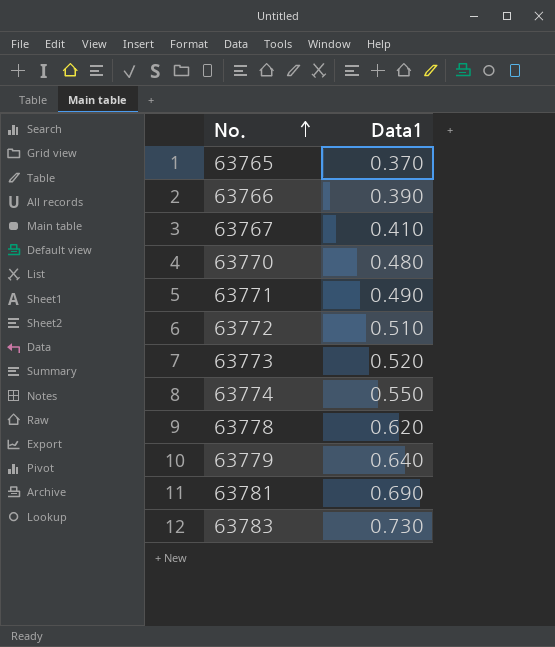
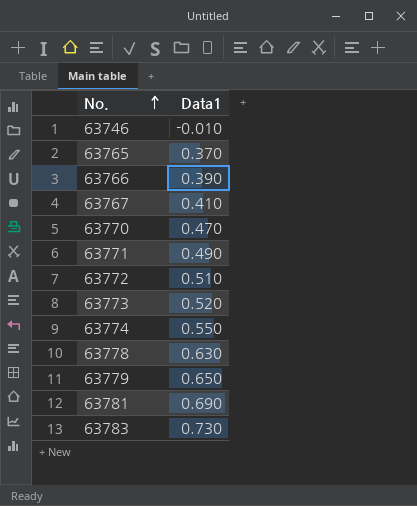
row 63746: none -> -0.010
63770 | Data1: 0.480 -> 0.470
63778 | Data1: 0.620 -> 0.630
63779 | Data1: 0.640 -> 0.650

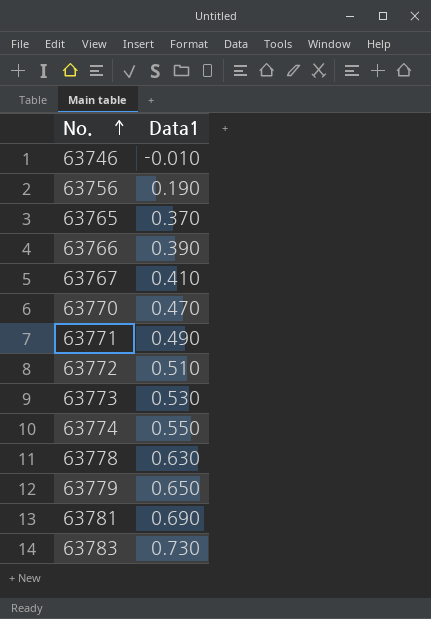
row 63756: none -> 0.190
63773 | Data1: 0.520 -> 0.530

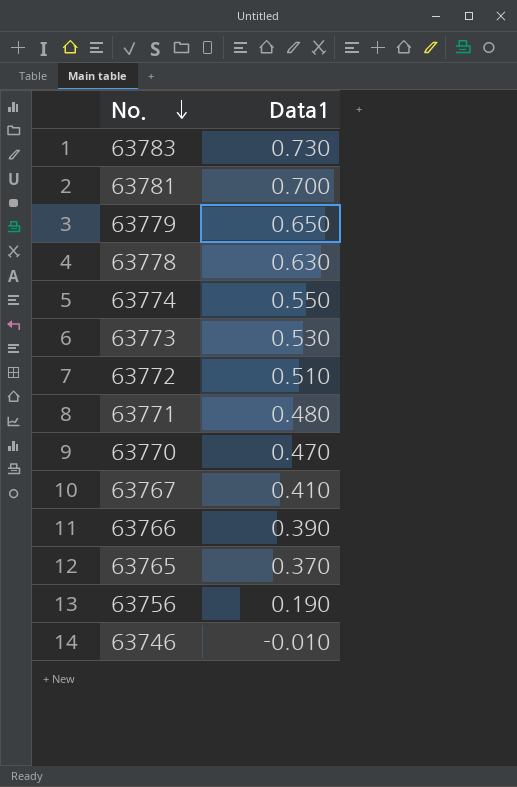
row order: No. ascending -> No. descending
63781 | Data1: 0.690 -> 0.700
63771 | Data1: 0.490 -> 0.480

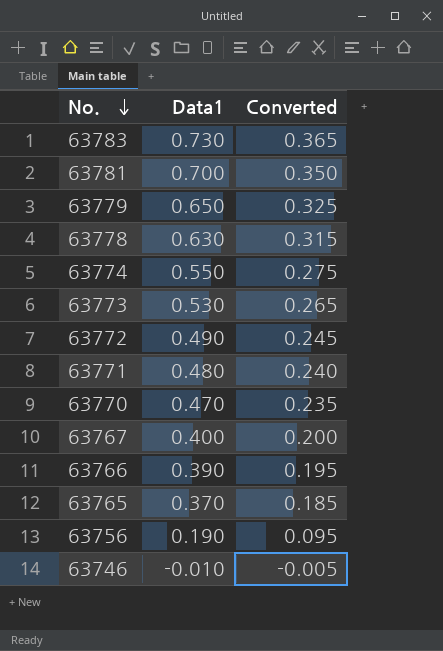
column Converted | formula: none -> [Data1] * 0.5
63772 | Data1: 0.510 -> 0.490
63767 | Data1: 0.410 -> 0.400

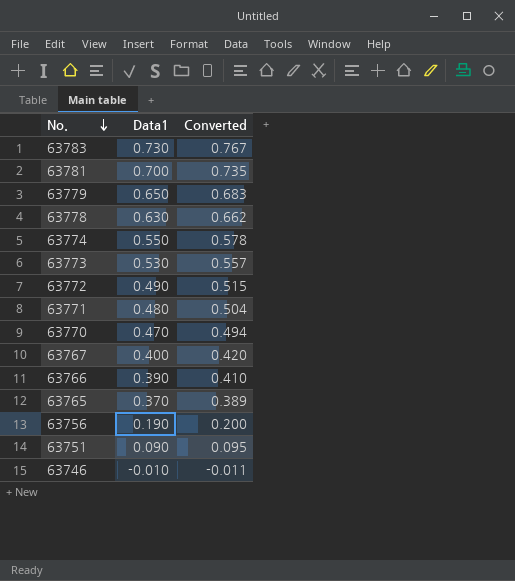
column Converted | formula: [Data1] * 0.5 -> [Data1] * 1.05
row 63751: none -> 0.090 | 0.095

